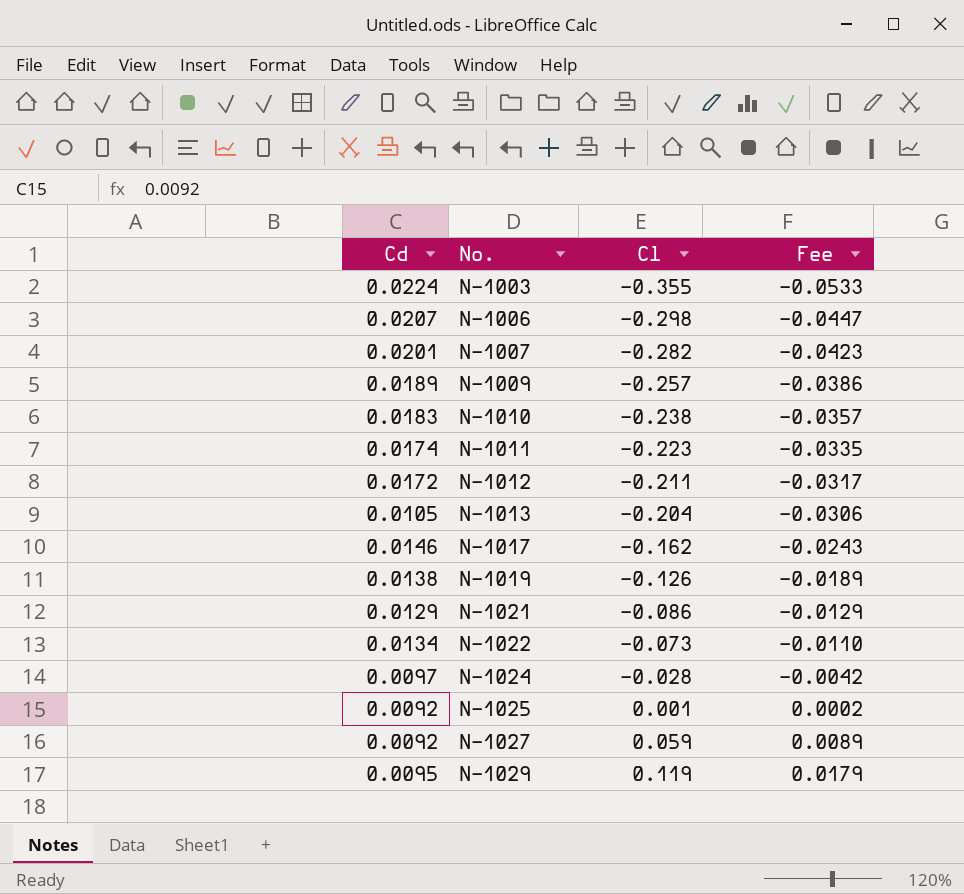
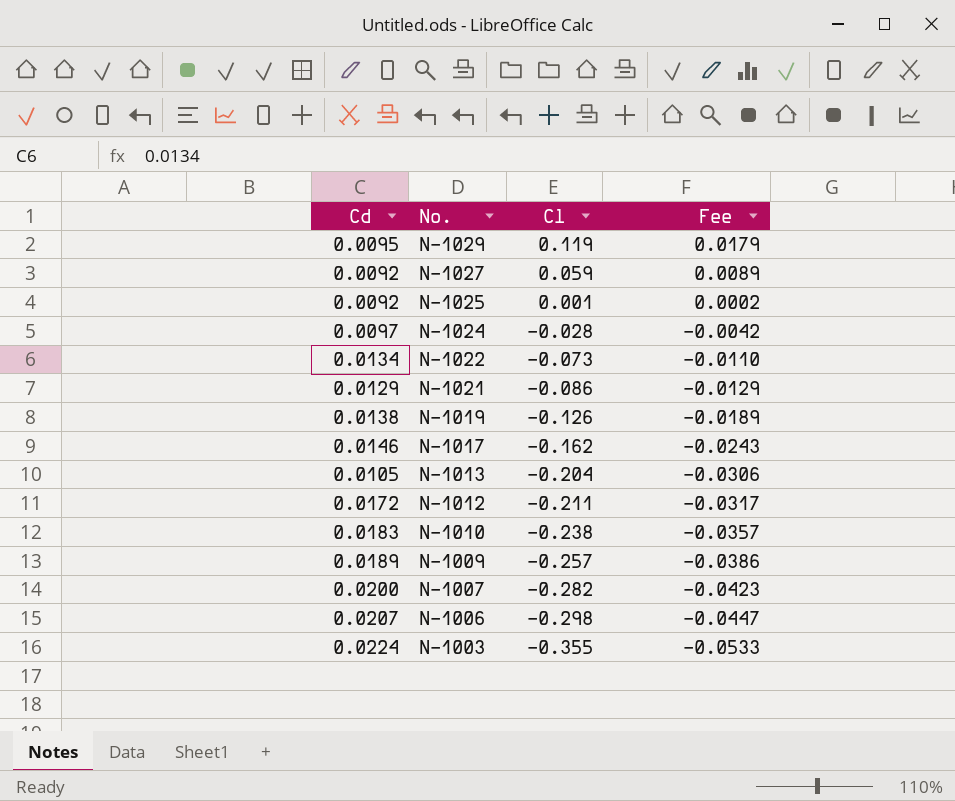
row order: No. ascending -> No. descending
row N-1011: 0.0174 | -0.223 | -0.0335 -> none
N-1007 | Cd: 0.0201 -> 0.0200

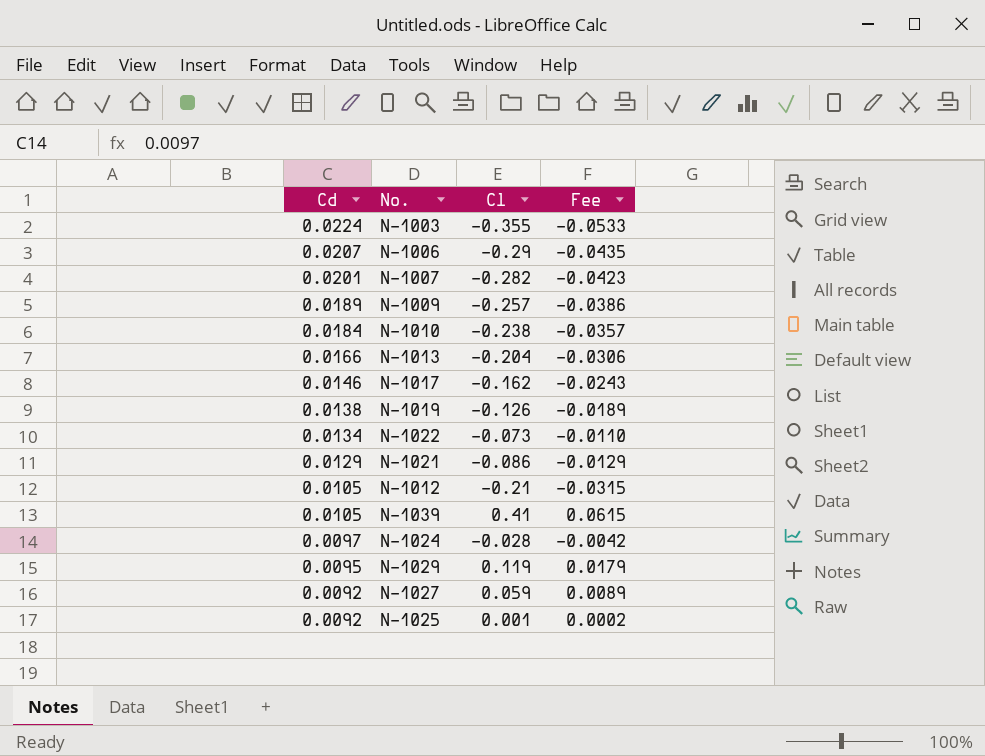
row order: No. descending -> Cd descending
N-1006 | Cl: -0.298 -> -0.29
N-1006 | Fee: -0.0447 -> -0.0435
N-1007 | Cd: 0.0200 -> 0.0201
N-1010 | Cd: 0.0183 -> 0.0184
N-1013 | Cd: 0.0105 -> 0.0166
N-1012 | Cd: 0.0172 -> 0.0105
N-1012 | Cl: -0.211 -> -0.21
N-1012 | Fee: -0.0317 -> -0.0315
row N-1039: none -> 0.0105 | 0.41 | 0.0615

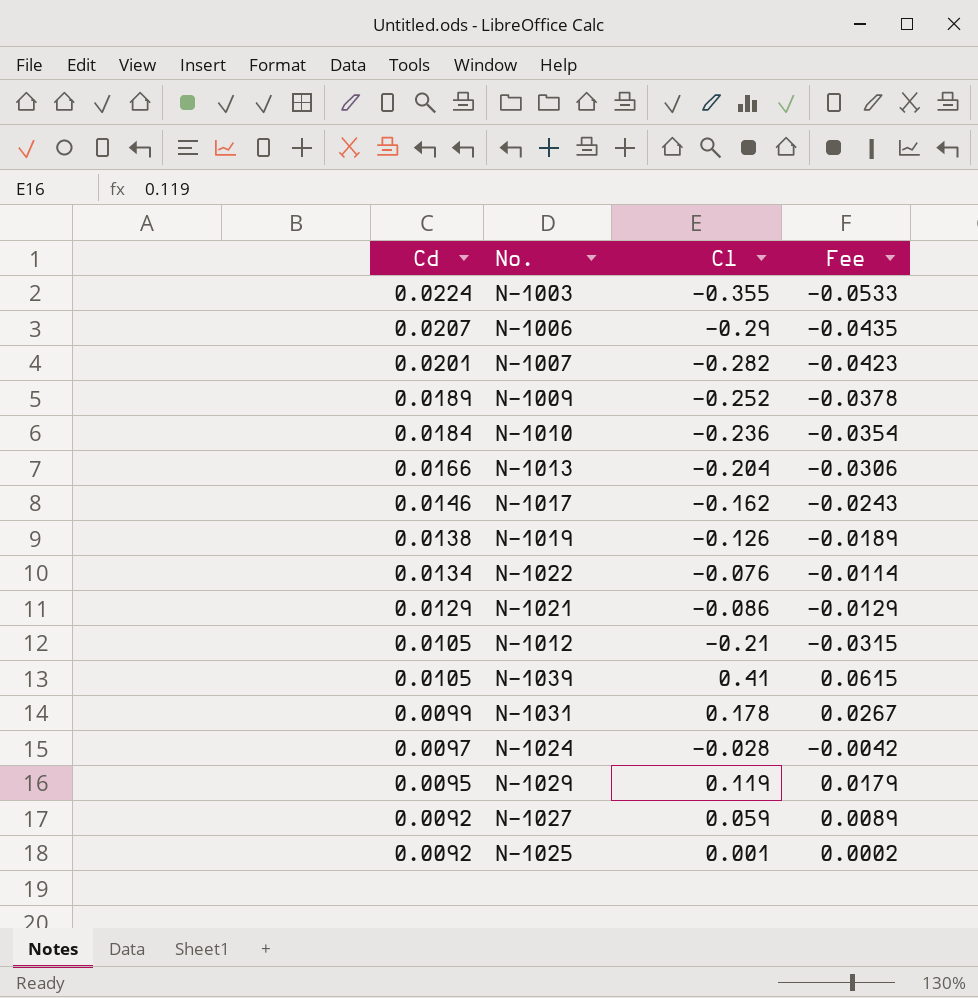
N-1009 | Cl: -0.257 -> -0.252
N-1009 | Fee: -0.0386 -> -0.0378
N-1010 | Cl: -0.238 -> -0.236
N-1010 | Fee: -0.0357 -> -0.0354
N-1022 | Cl: -0.073 -> -0.076
N-1022 | Fee: -0.0110 -> -0.0114
row N-1031: none -> 0.0099 | 0.178 | 0.0267

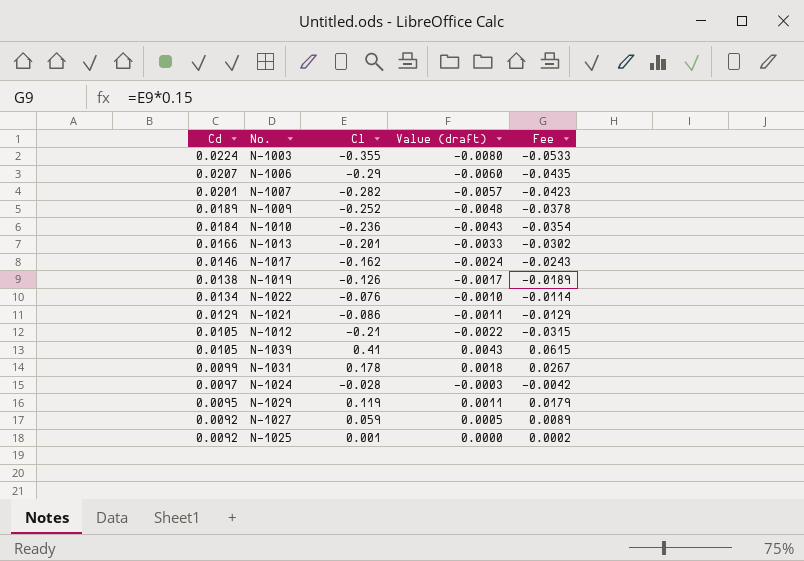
column Value (draft) | formula: none -> [Cd] * [Cl]
N-1013 | Cl: -0.204 -> -0.201
N-1013 | Fee: -0.0306 -> -0.0302

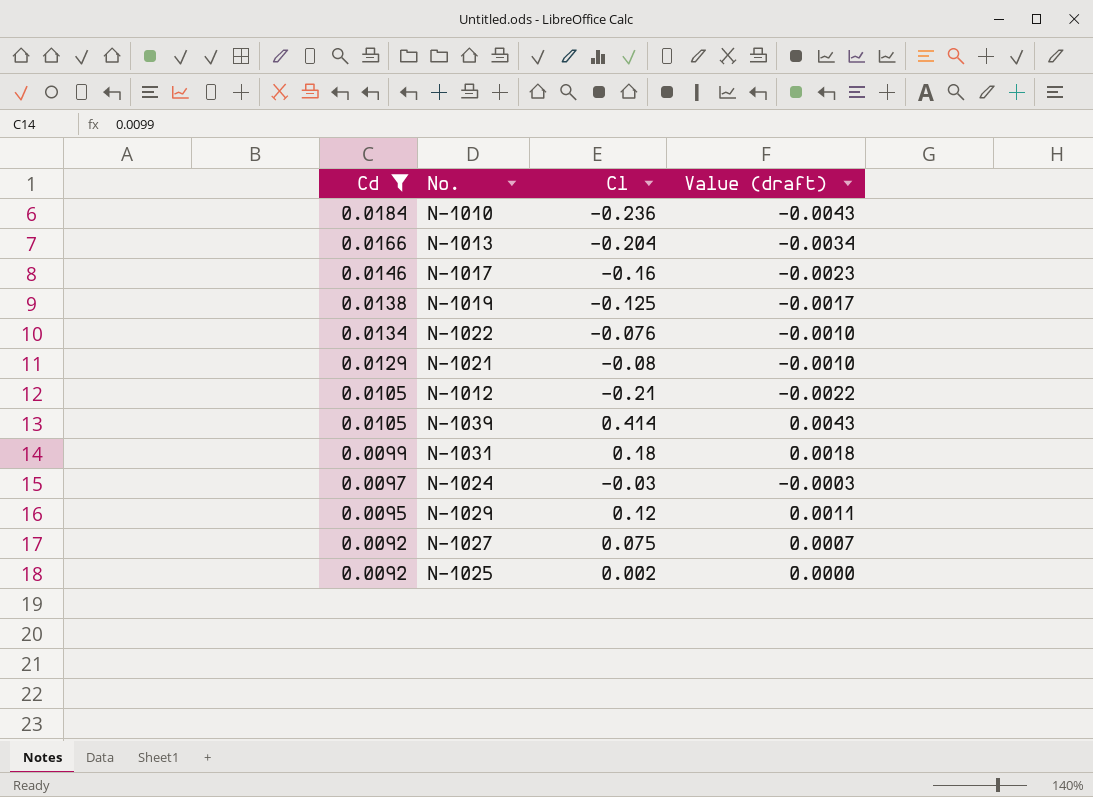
filter: none -> Cd <= 0.0184
column Fee | formula: [Cl] * 0.15 -> none
N-1013 | Cl: -0.201 -> -0.204
N-1013 | Value (draft): -0.0033 -> -0.0034
N-1017 | Cl: -0.162 -> -0.16
N-1017 | Value (draft): -0.0024 -> -0.0023
N-1019 | Cl: -0.126 -> -0.125
N-1021 | Cl: -0.086 -> -0.08
N-1021 | Value (draft): -0.0011 -> -0.0010
N-1039 | Cl: 0.41 -> 0.414
N-1031 | Cl: 0.178 -> 0.18
N-1024 | Cl: -0.028 -> -0.03
N-1029 | Cl: 0.119 -> 0.12
N-1027 | Cl: 0.059 -> 0.075
N-1027 | Value (draft): 0.0005 -> 0.0007
N-1025 | Cl: 0.001 -> 0.002

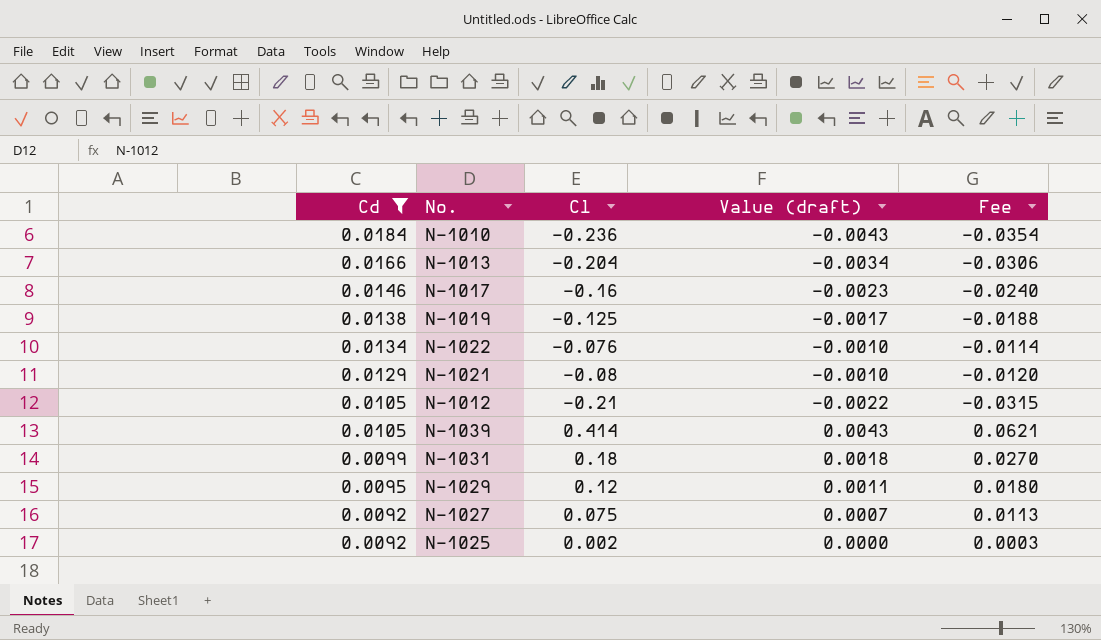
column Fee | formula: none -> [Cl] * 0.15
row N-1024: 0.0097 | -0.03 | -0.0003 -> none

